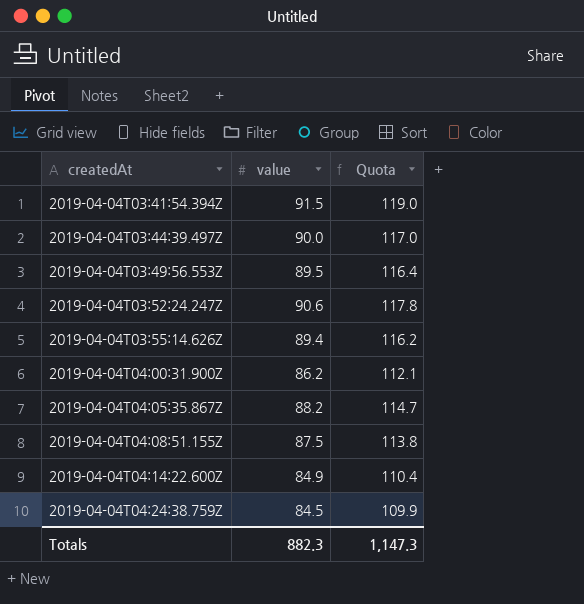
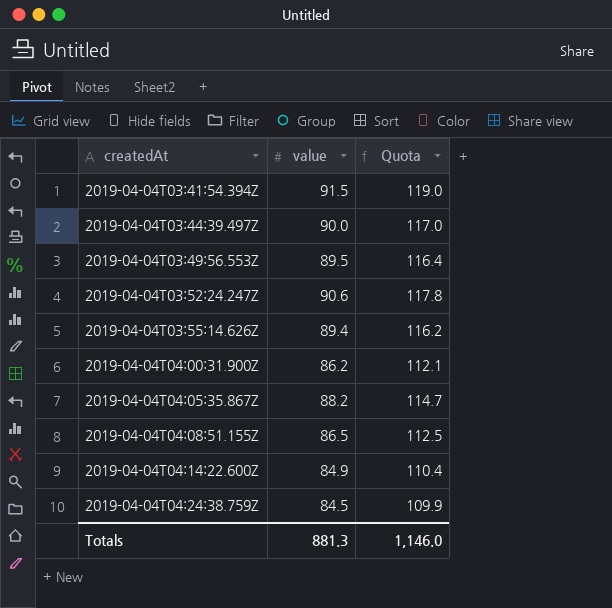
2019-04-04T04:08:51.155Z | value: 87.5 -> 86.5
2019-04-04T04:08:51.155Z | Quota: 113.8 -> 112.5
Totals | value: 882.3 -> 881.3
Totals | Quota: 1,147.3 -> 1,146.0

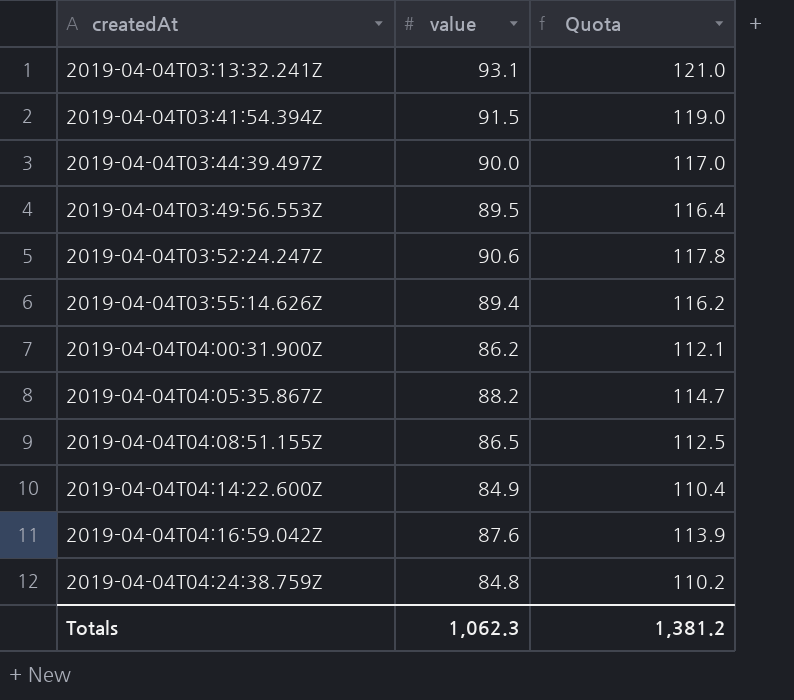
row 2019-04-04T03:13:32.241Z: none -> 93.1 | 121.0
row 2019-04-04T04:16:59.042Z: none -> 87.6 | 113.9
2019-04-04T04:24:38.759Z | value: 84.5 -> 84.8
2019-04-04T04:24:38.759Z | Quota: 109.9 -> 110.2
Totals | value: 881.3 -> 1,062.3
Totals | Quota: 1,146.0 -> 1,381.2

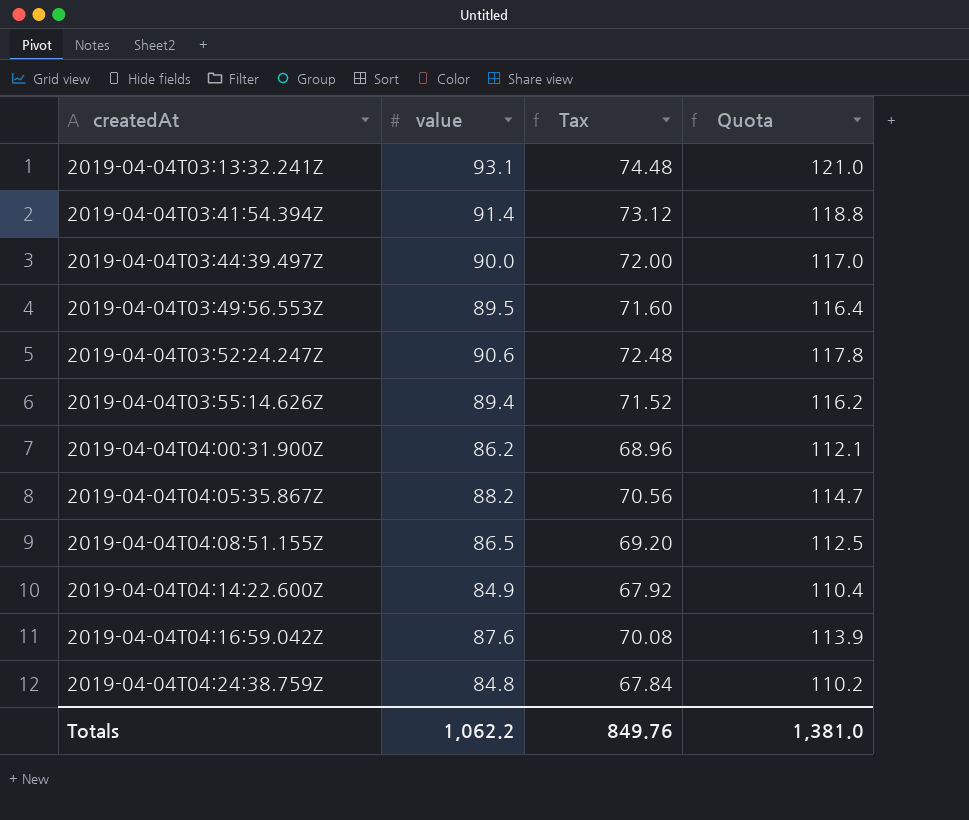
column Tax | formula: none -> [value] * 0.8
2019-04-04T03:41:54.394Z | value: 91.5 -> 91.4
2019-04-04T03:41:54.394Z | Quota: 119.0 -> 118.8
Totals | value: 1,062.3 -> 1,062.2
Totals | Quota: 1,381.2 -> 1,381.0

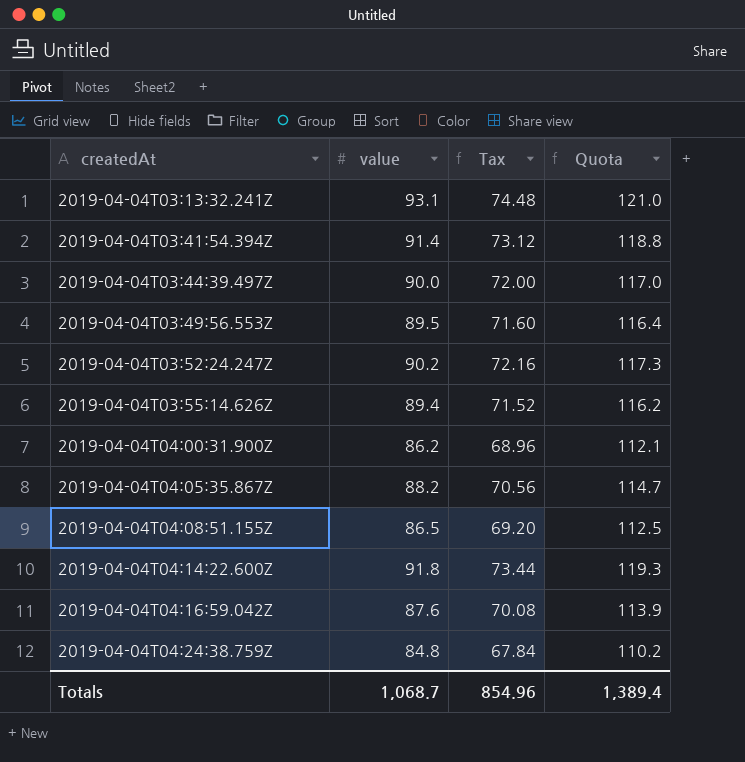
2019-04-04T03:52:24.247Z | value: 90.6 -> 90.2
2019-04-04T03:52:24.247Z | Tax: 72.48 -> 72.16
2019-04-04T03:52:24.247Z | Quota: 117.8 -> 117.3
2019-04-04T04:14:22.600Z | value: 84.9 -> 91.8
2019-04-04T04:14:22.600Z | Tax: 67.92 -> 73.44
2019-04-04T04:14:22.600Z | Quota: 110.4 -> 119.3
Totals | value: 1,062.2 -> 1,068.7
Totals | Tax: 849.76 -> 854.96
Totals | Quota: 1,381.0 -> 1,389.4

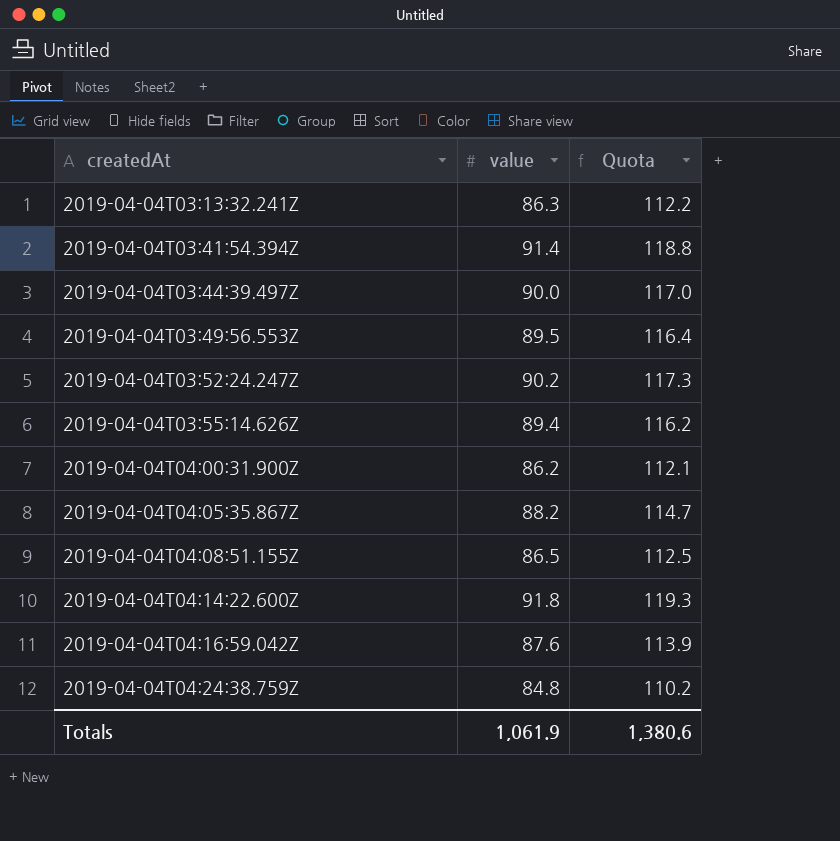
column Tax | formula: [value] * 0.8 -> none
2019-04-04T03:13:32.241Z | value: 93.1 -> 86.3
2019-04-04T03:13:32.241Z | Quota: 121.0 -> 112.2
Totals | value: 1,068.7 -> 1,061.9
Totals | Quota: 1,389.4 -> 1,380.6

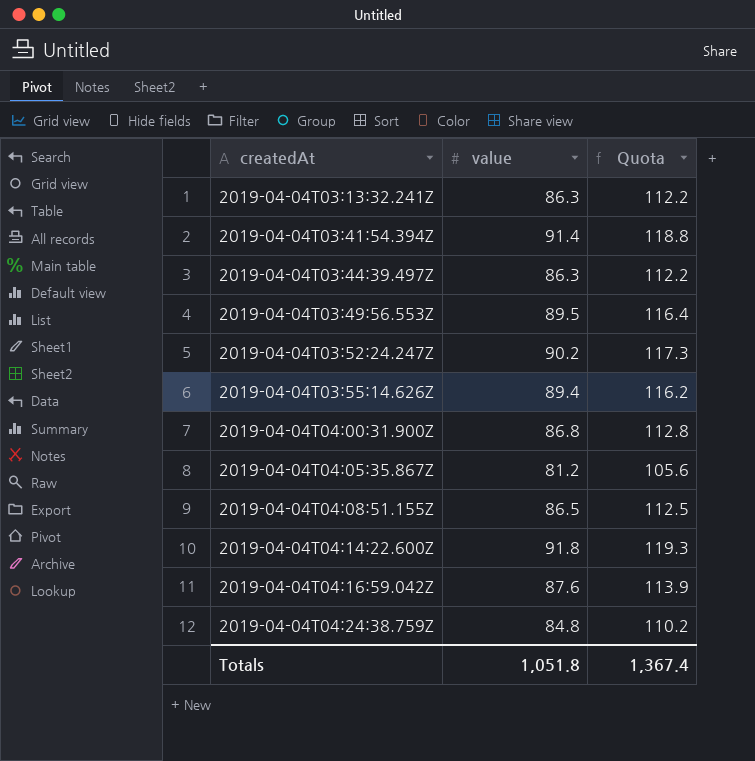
2019-04-04T03:44:39.497Z | value: 90.0 -> 86.3
2019-04-04T03:44:39.497Z | Quota: 117.0 -> 112.2
2019-04-04T04:00:31.900Z | value: 86.2 -> 86.8
2019-04-04T04:00:31.900Z | Quota: 112.1 -> 112.8
2019-04-04T04:05:35.867Z | value: 88.2 -> 81.2
2019-04-04T04:05:35.867Z | Quota: 114.7 -> 105.6
Totals | value: 1,061.9 -> 1,051.8
Totals | Quota: 1,380.6 -> 1,367.4

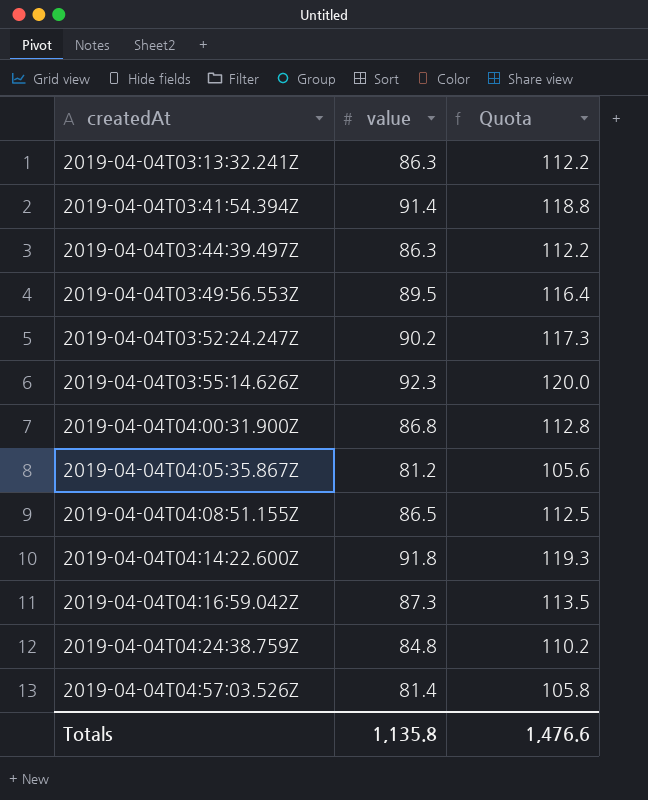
2019-04-04T03:55:14.626Z | value: 89.4 -> 92.3
2019-04-04T03:55:14.626Z | Quota: 116.2 -> 120.0
2019-04-04T04:16:59.042Z | value: 87.6 -> 87.3
2019-04-04T04:16:59.042Z | Quota: 113.9 -> 113.5
row 2019-04-04T04:57:03.526Z: none -> 81.4 | 105.8
Totals | value: 1,051.8 -> 1,135.8
Totals | Quota: 1,367.4 -> 1,476.6

